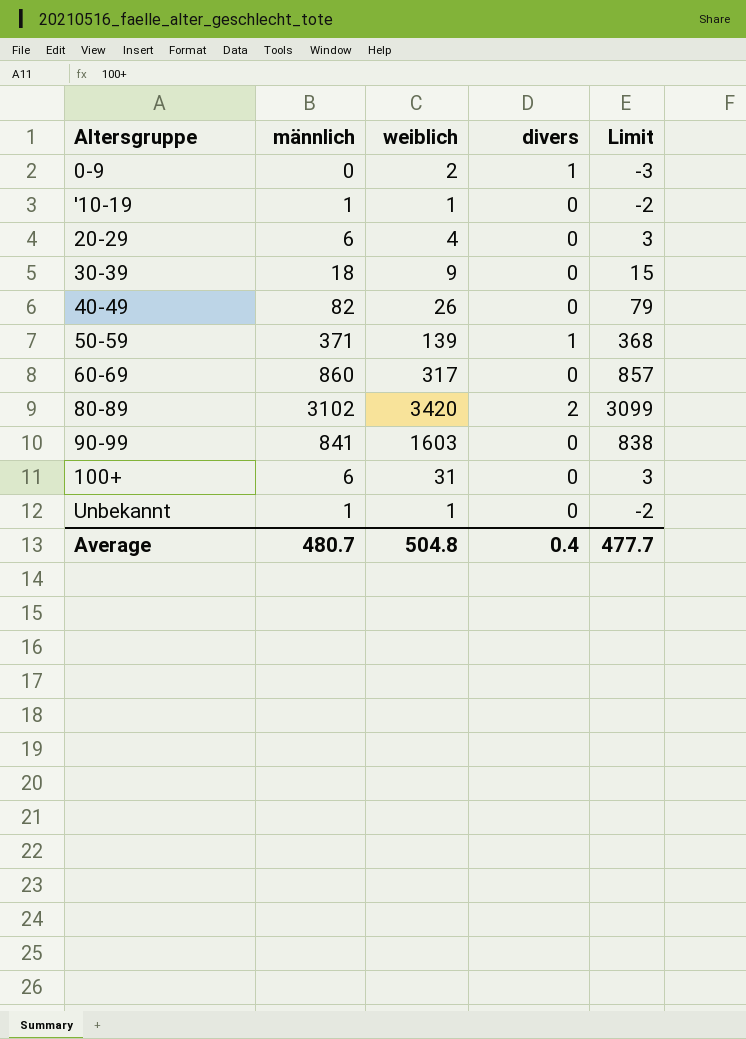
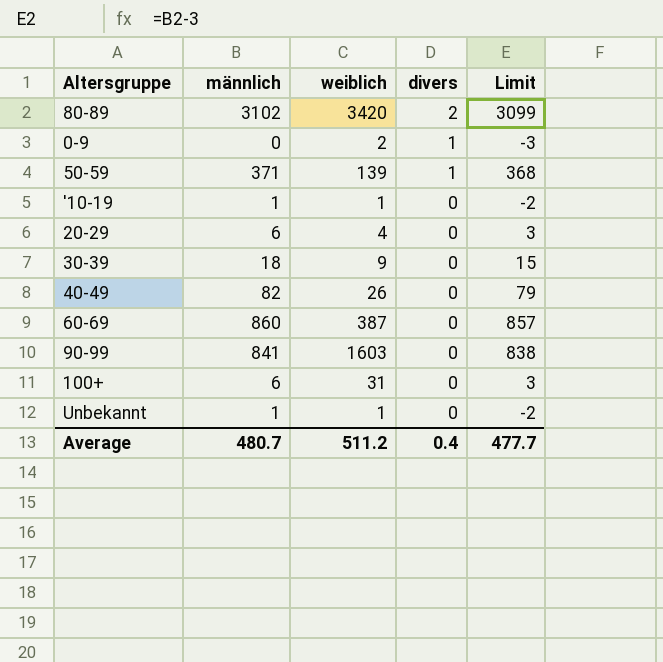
row order: none -> divers descending
60-69 | weiblich: 317 -> 387
Average | weiblich: 504.8 -> 511.2

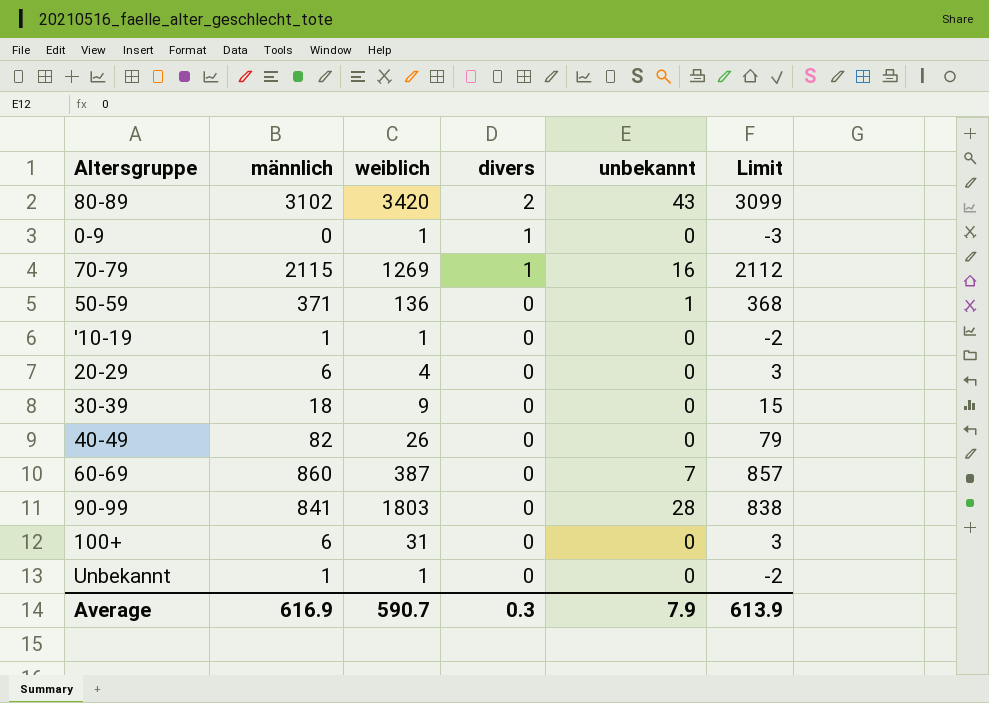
column unbekannt | position: none -> 5
0-9 | weiblich: 2 -> 1
row 70-79: none -> 2115 | 1269 | 1 | 16 | 2112
50-59 | weiblich: 139 -> 136
50-59 | divers: 1 -> 0
90-99 | weiblich: 1603 -> 1803
Average | männlich: 480.7 -> 616.9
Average | weiblich: 511.2 -> 590.7
Average | divers: 0.4 -> 0.3
Average | Limit: 477.7 -> 613.9

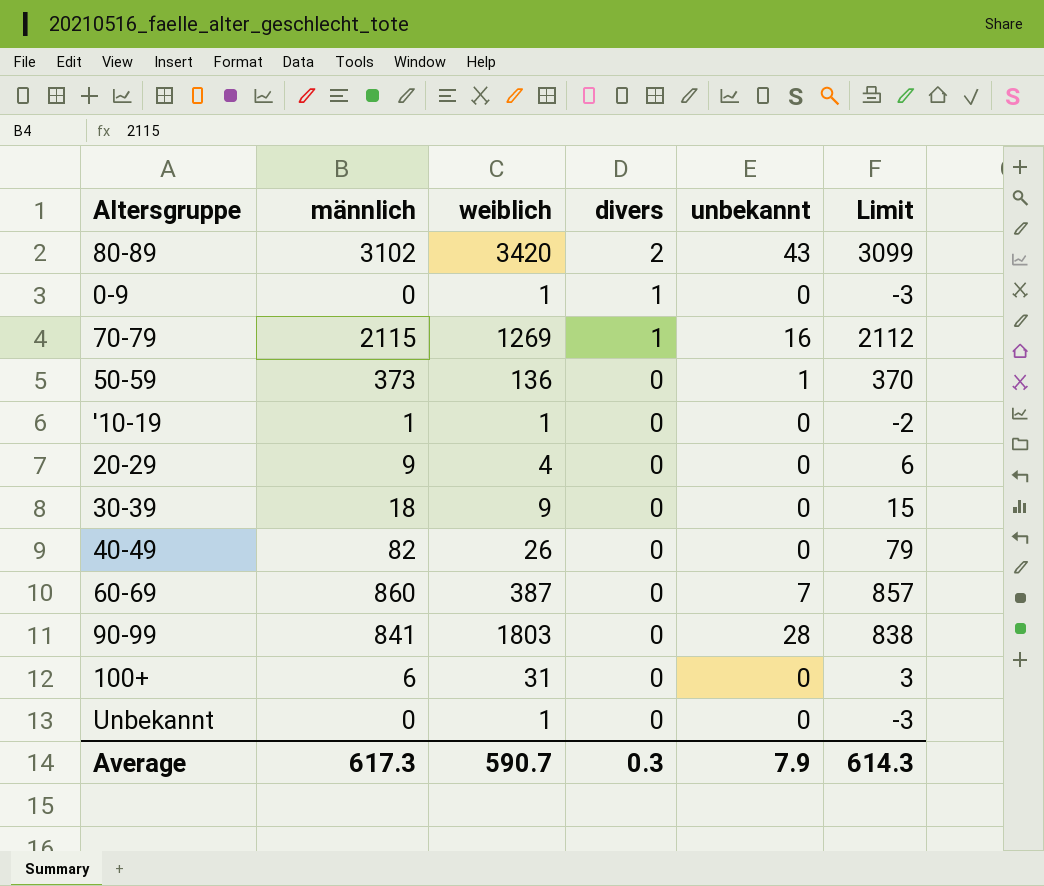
50-59 | männlich: 371 -> 373
50-59 | Limit: 368 -> 370
20-29 | männlich: 6 -> 9
20-29 | Limit: 3 -> 6
Unbekannt | männlich: 1 -> 0
Unbekannt | Limit: -2 -> -3
Average | männlich: 616.9 -> 617.3
Average | Limit: 613.9 -> 614.3

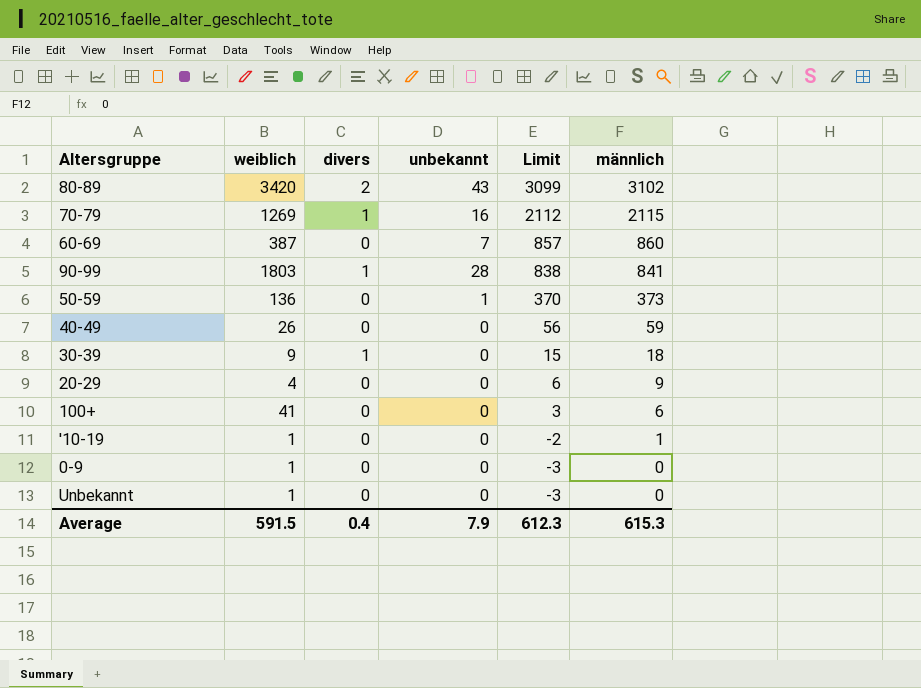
row order: divers descending -> Limit descending
column männlich | position: 2 -> 6
90-99 | divers: 0 -> 1
40-49 | Limit: 79 -> 56
40-49 | männlich: 82 -> 59
30-39 | divers: 0 -> 1
100+ | weiblich: 31 -> 41
0-9 | divers: 1 -> 0
Average | weiblich: 590.7 -> 591.5
Average | divers: 0.3 -> 0.4
Average | Limit: 614.3 -> 612.3
Average | männlich: 617.3 -> 615.3

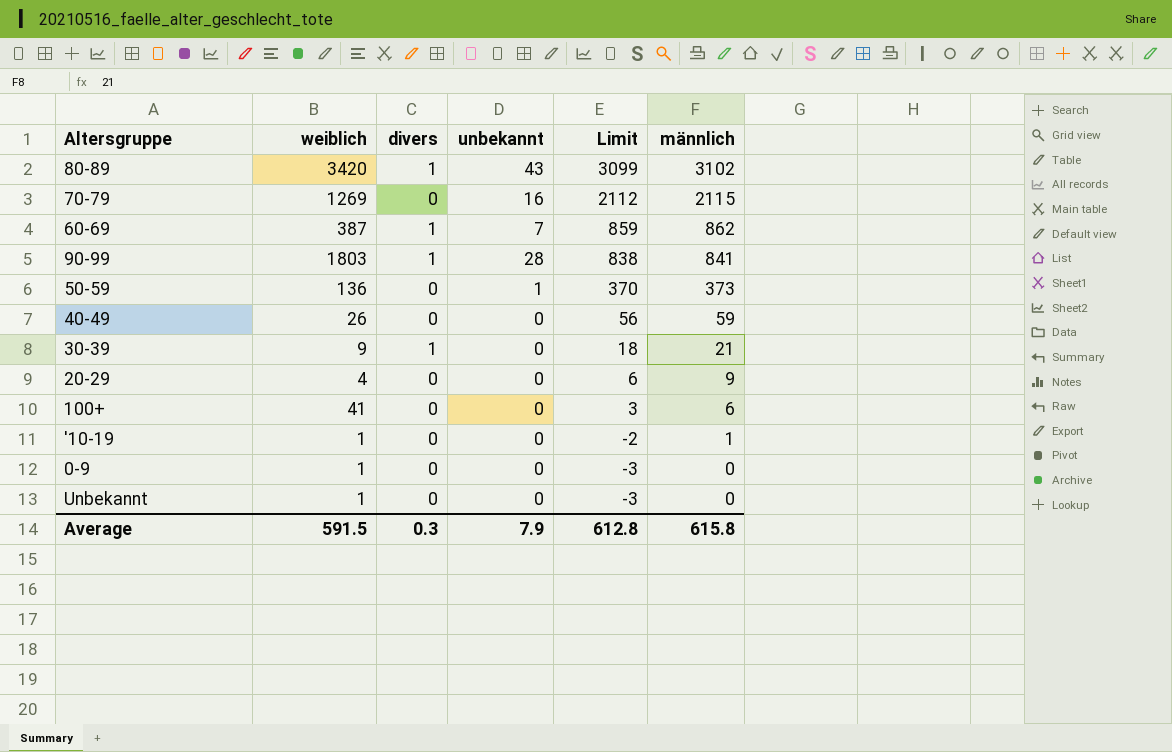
80-89 | divers: 2 -> 1
70-79 | divers: 1 -> 0
60-69 | divers: 0 -> 1
60-69 | Limit: 857 -> 859
60-69 | männlich: 860 -> 862
30-39 | Limit: 15 -> 18
30-39 | männlich: 18 -> 21
Average | divers: 0.4 -> 0.3
Average | Limit: 612.3 -> 612.8
Average | männlich: 615.3 -> 615.8

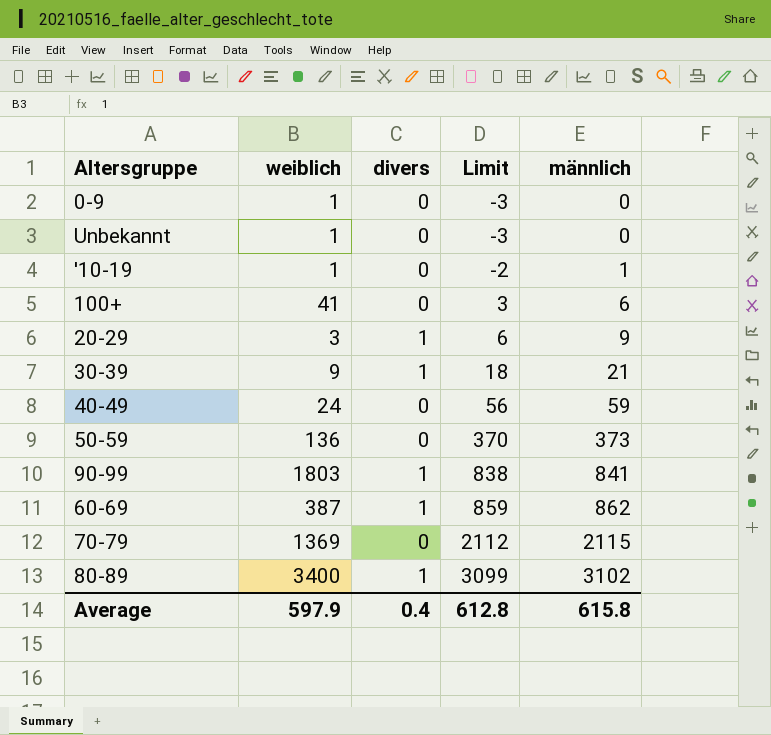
row order: Limit descending -> Limit ascending
column unbekannt | position: 4 -> none
20-29 | weiblich: 4 -> 3
20-29 | divers: 0 -> 1
40-49 | weiblich: 26 -> 24
70-79 | weiblich: 1269 -> 1369
80-89 | weiblich: 3420 -> 3400
Average | weiblich: 591.5 -> 597.9
Average | divers: 0.3 -> 0.4

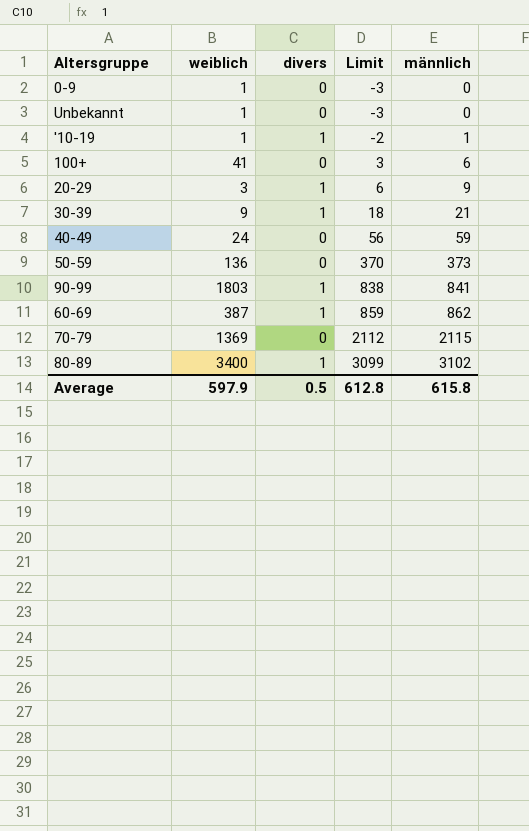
'10-19 | divers: 0 -> 1
Average | divers: 0.4 -> 0.5

